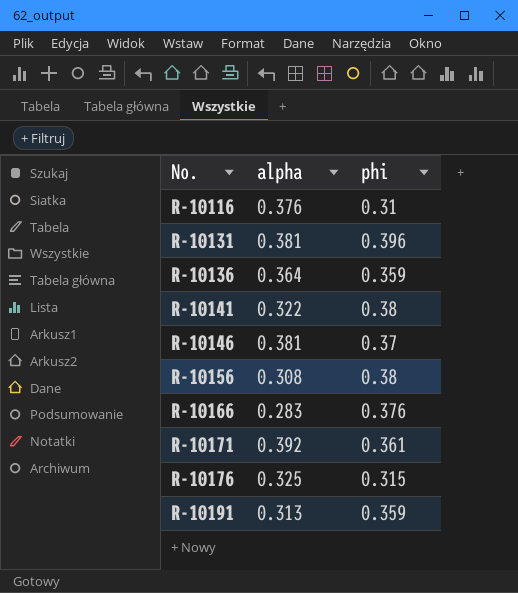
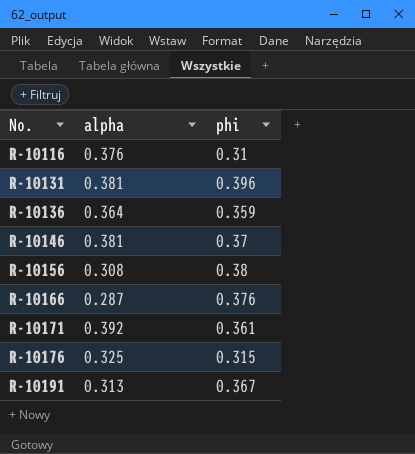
row R-10141: 0.322 | 0.38 -> none
R-10166 | alpha: 0.283 -> 0.287
R-10191 | phi: 0.359 -> 0.367

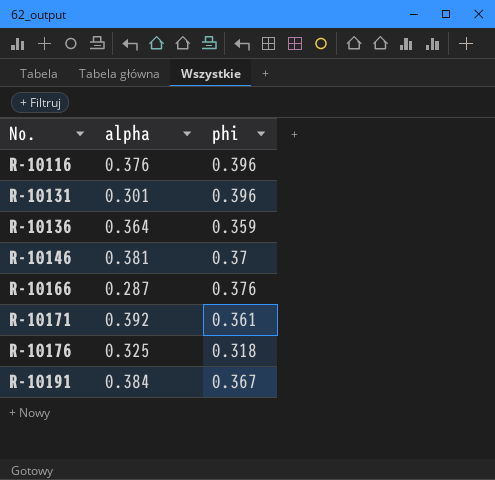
row R-10156: 0.308 | 0.38 -> none
R-10116 | phi: 0.31 -> 0.396
R-10131 | alpha: 0.381 -> 0.301
R-10176 | phi: 0.315 -> 0.318
R-10191 | alpha: 0.313 -> 0.384

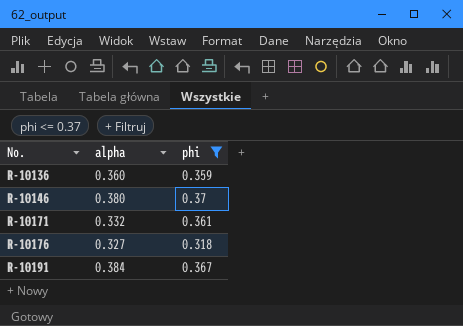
filter: none -> phi <= 0.37
R-10136 | alpha: 0.364 -> 0.360
R-10146 | alpha: 0.381 -> 0.380
R-10171 | alpha: 0.392 -> 0.332
R-10176 | alpha: 0.325 -> 0.327

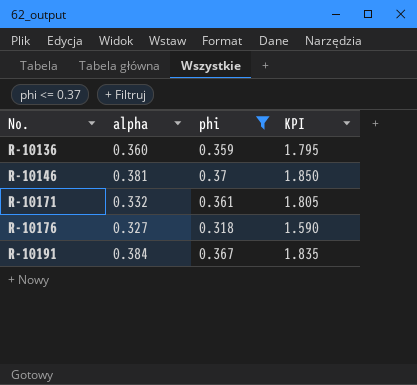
column KPI | formula: none -> [phi] * 5
R-10146 | alpha: 0.380 -> 0.381

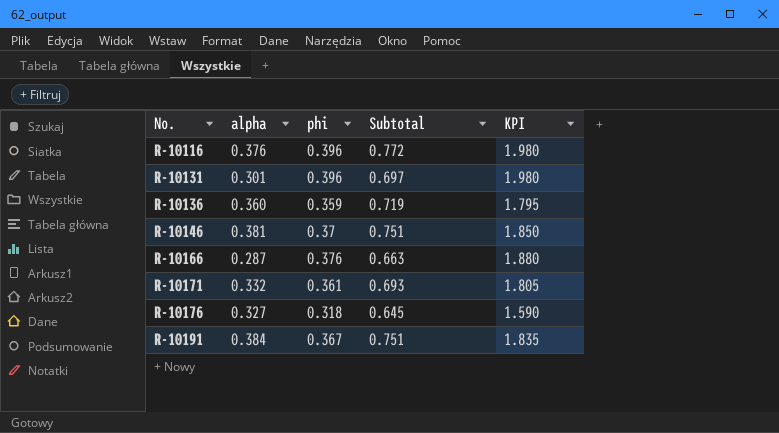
filter: phi <= 0.37 -> none
column Subtotal | formula: none -> [alpha] + [phi]

